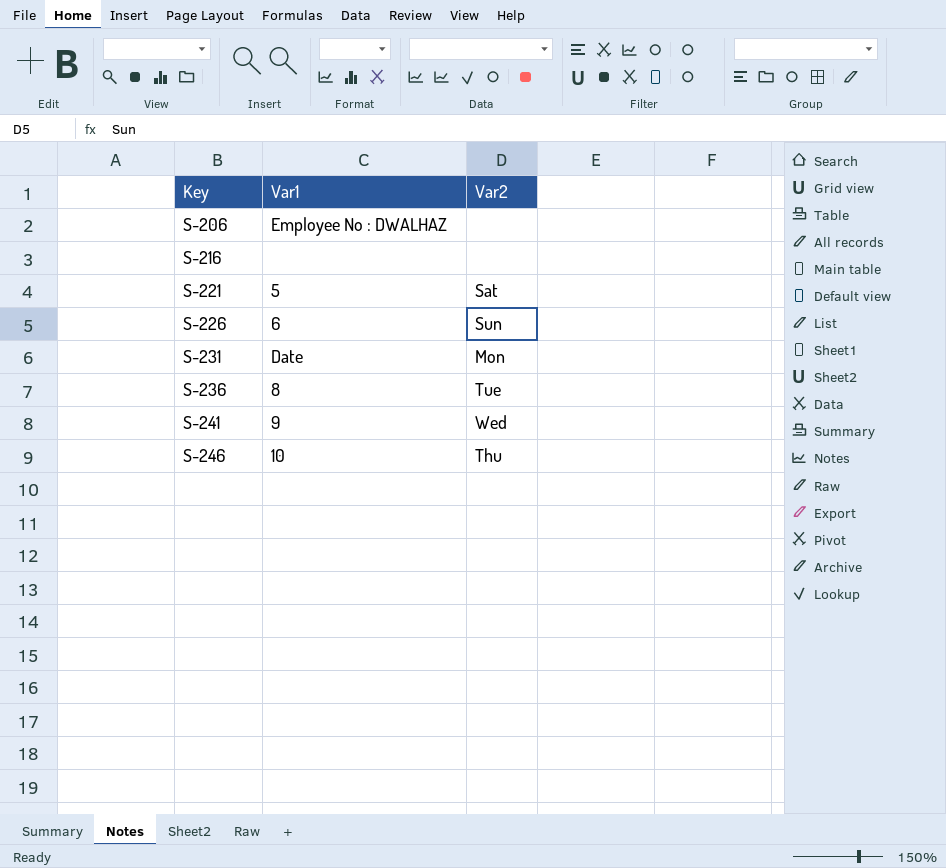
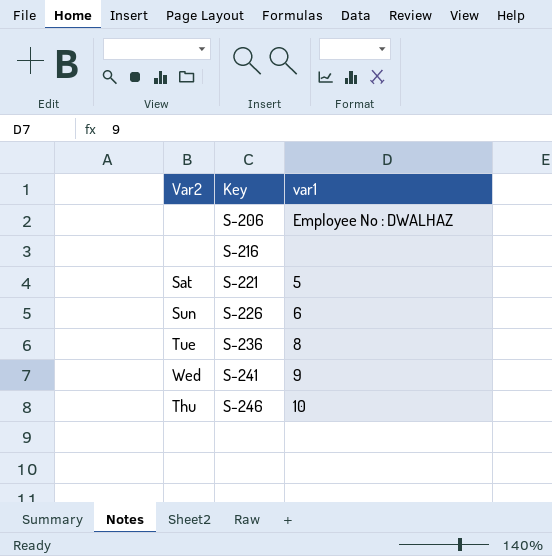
column Var2 | position: 3 -> 1
column name: Var1 -> var1
row S-231: Date | Mon -> none

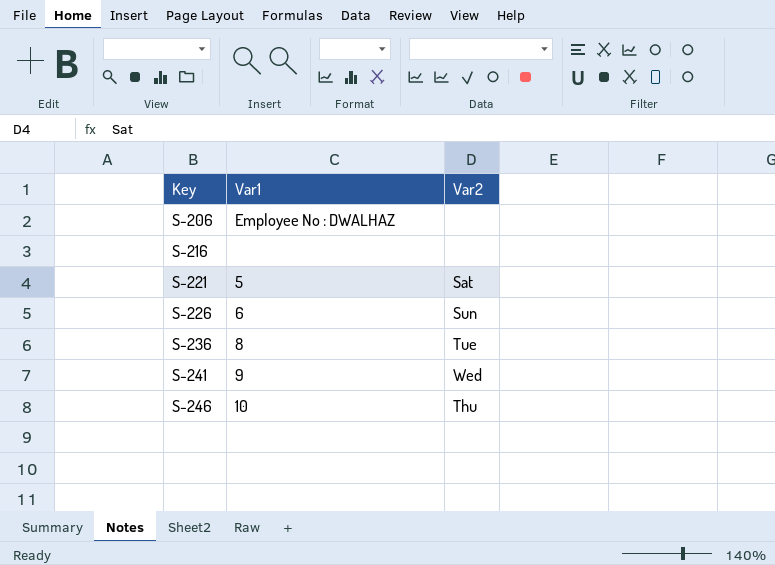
column name: var1 -> Var1
column Var2 | position: 1 -> 3

